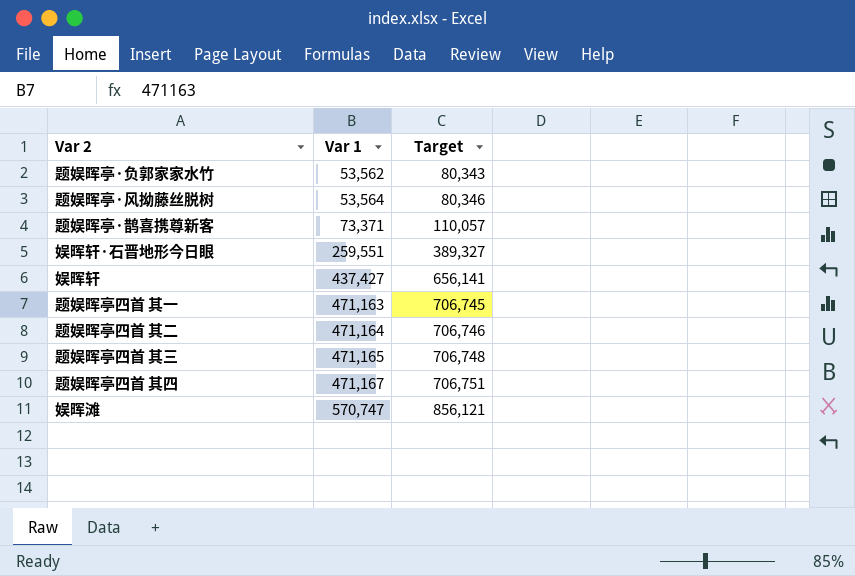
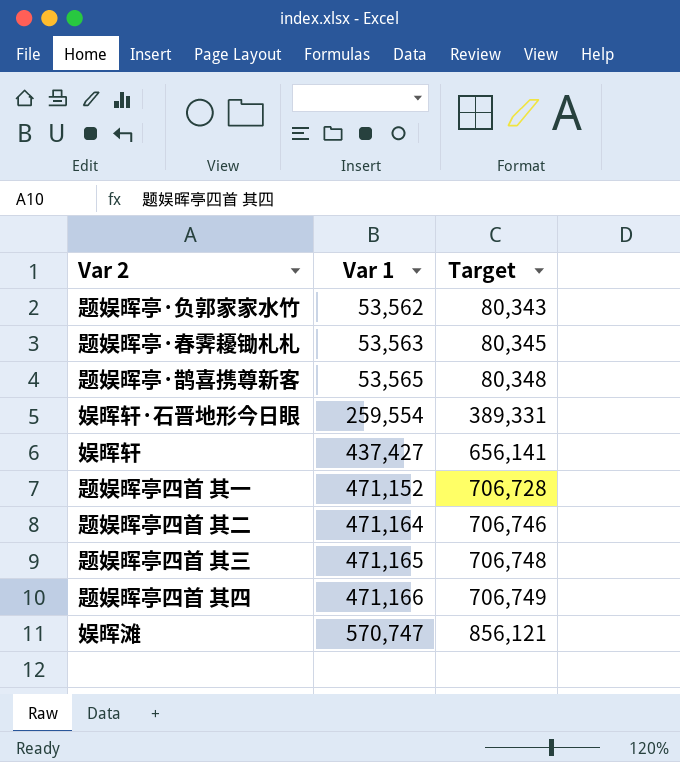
row 题娱晖亭·风拗藤丝脱树: 53,564 | 80,346 -> none
row 题娱晖亭·春霁耰锄札札: none -> 53,563 | 80,345
题娱晖亭·鹊喜携尊新客 | Var 1: 73,371 -> 53,565
题娱晖亭·鹊喜携尊新客 | Target: 110,057 -> 80,348
娱晖轩·石晋地形今日眼 | Var 1: 259,551 -> 259,554
娱晖轩·石晋地形今日眼 | Target: 389,327 -> 389,331
题娱晖亭四首 其一 | Var 1: 471,163 -> 471,152
题娱晖亭四首 其一 | Target: 706,745 -> 706,728
题娱晖亭四首 其四 | Var 1: 471,167 -> 471,166
题娱晖亭四首 其四 | Target: 706,751 -> 706,749

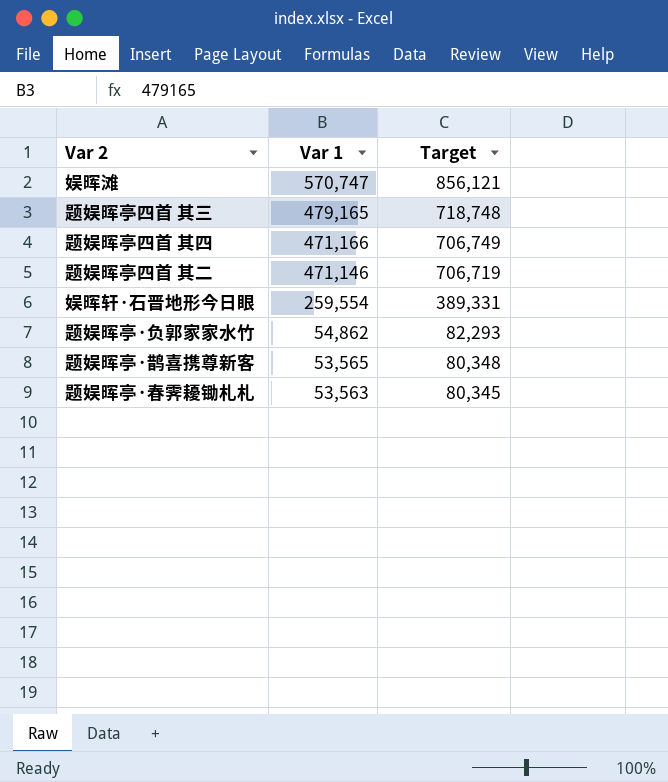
row order: Var 1 ascending -> Var 1 descending
row 娱晖轩: 437,427 | 656,141 -> none
row 题娱晖亭四首 其一: 471,152 | 706,728 -> none
题娱晖亭四首 其三 | Var 1: 471,165 -> 479,165
题娱晖亭四首 其三 | Target: 706,748 -> 718,748
题娱晖亭四首 其二 | Var 1: 471,164 -> 471,146
题娱晖亭四首 其二 | Target: 706,746 -> 706,719
题娱晖亭·负郭家家水竹 | Var 1: 53,562 -> 54,862
题娱晖亭·负郭家家水竹 | Target: 80,343 -> 82,293

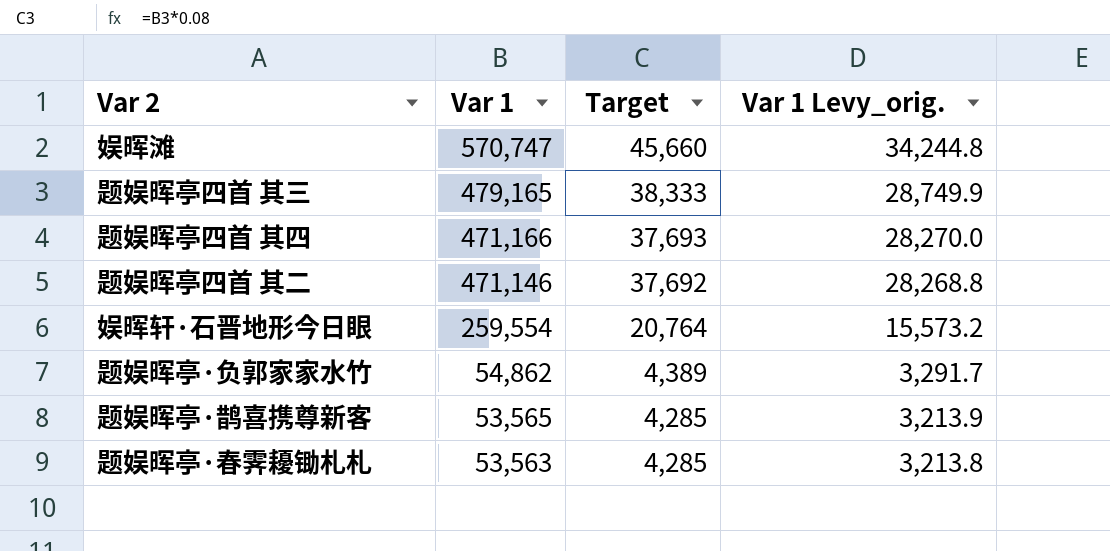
column Target | formula: [Var 1] * 1.5 -> [Var 1] * 0.08
column Var 1 Levy_orig. | formula: none -> [Var 1] * 0.06

